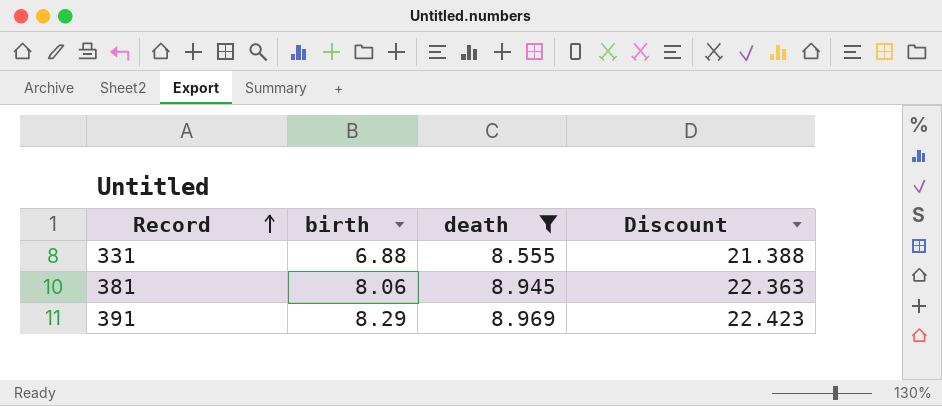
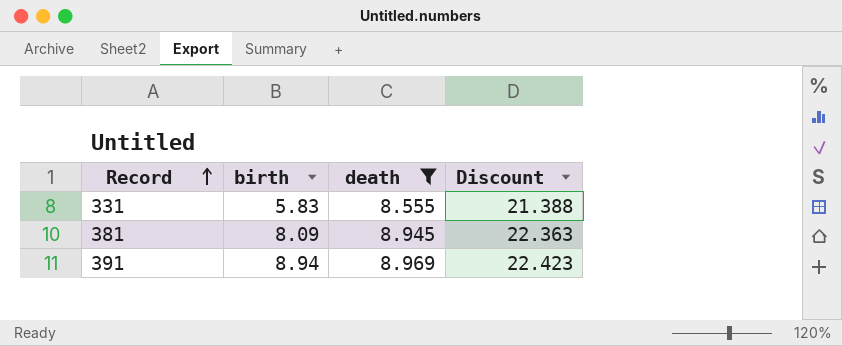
331 | birth: 6.88 -> 5.83
381 | birth: 8.06 -> 8.09
391 | birth: 8.29 -> 8.94

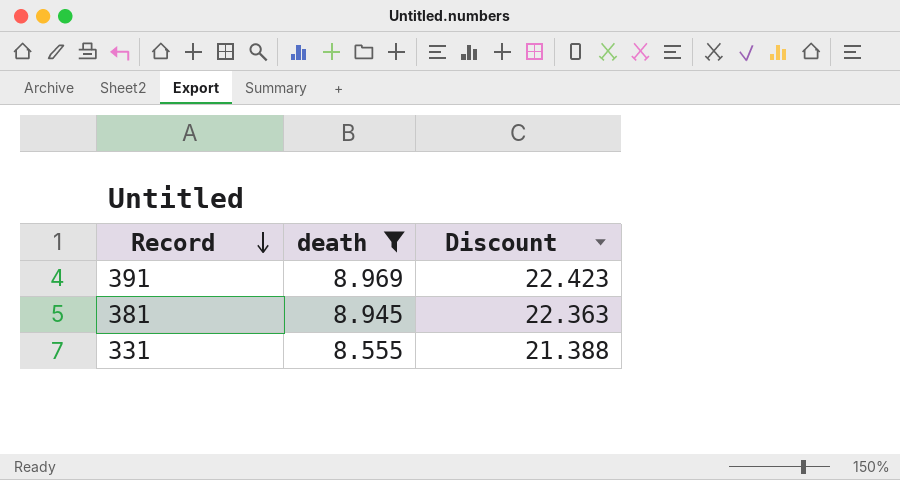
row order: Record ascending -> Record descending
column birth | position: 2 -> none

